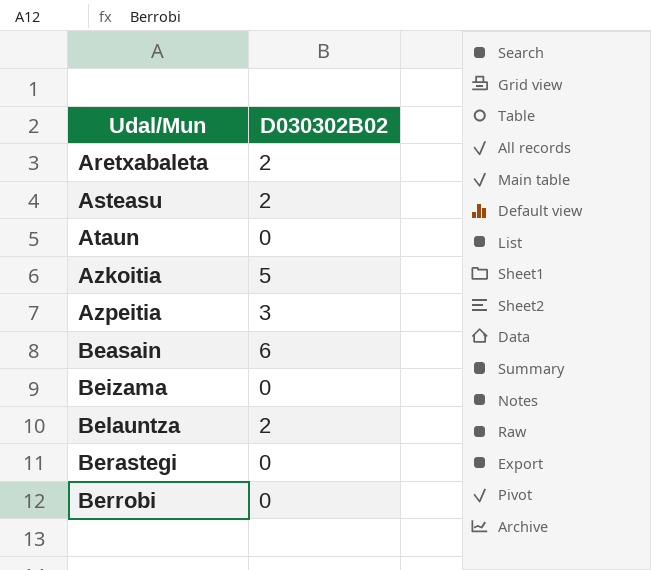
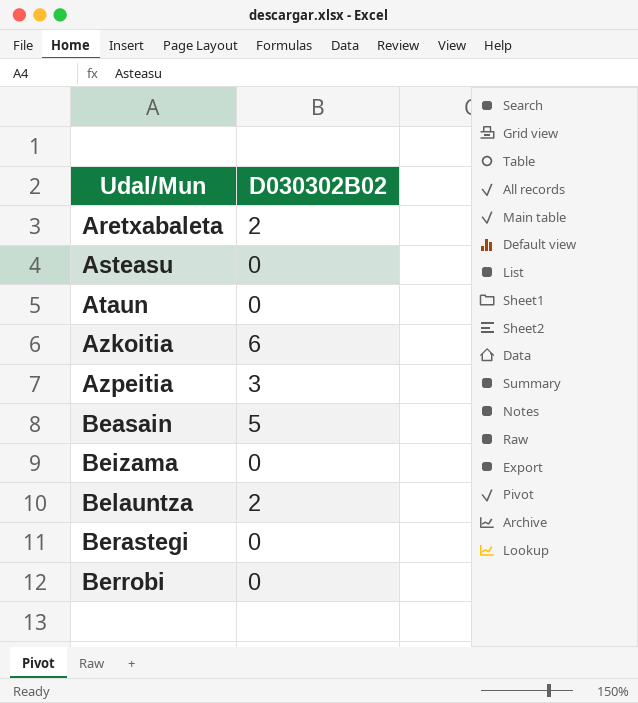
Asteasu | D030302B02: 2 -> 0
Azkoitia | D030302B02: 5 -> 6
Beasain | D030302B02: 6 -> 5

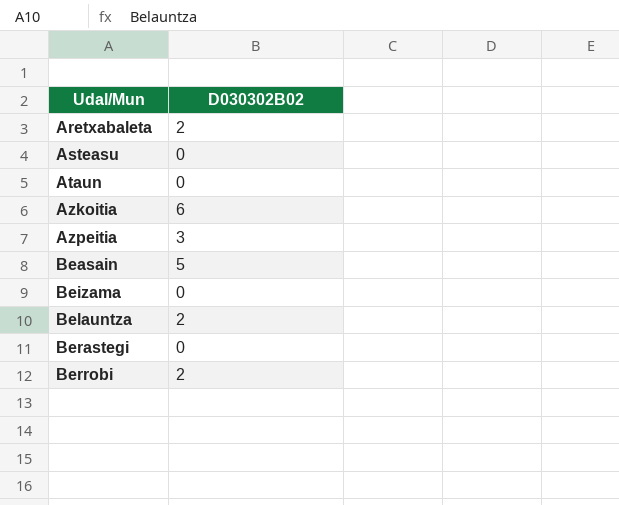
Berrobi | D030302B02: 0 -> 2

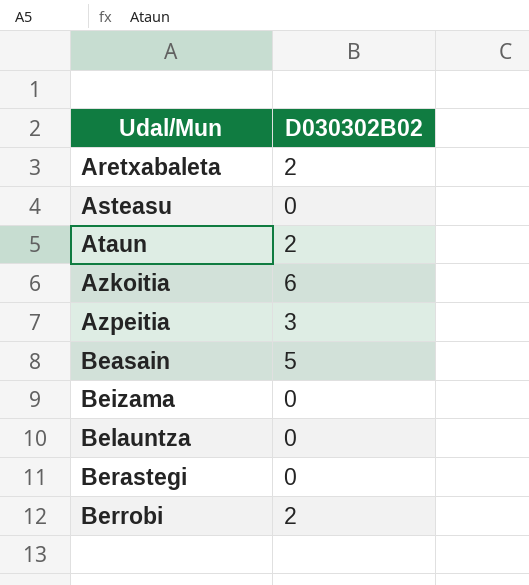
Ataun | D030302B02: 0 -> 2
Belauntza | D030302B02: 2 -> 0

